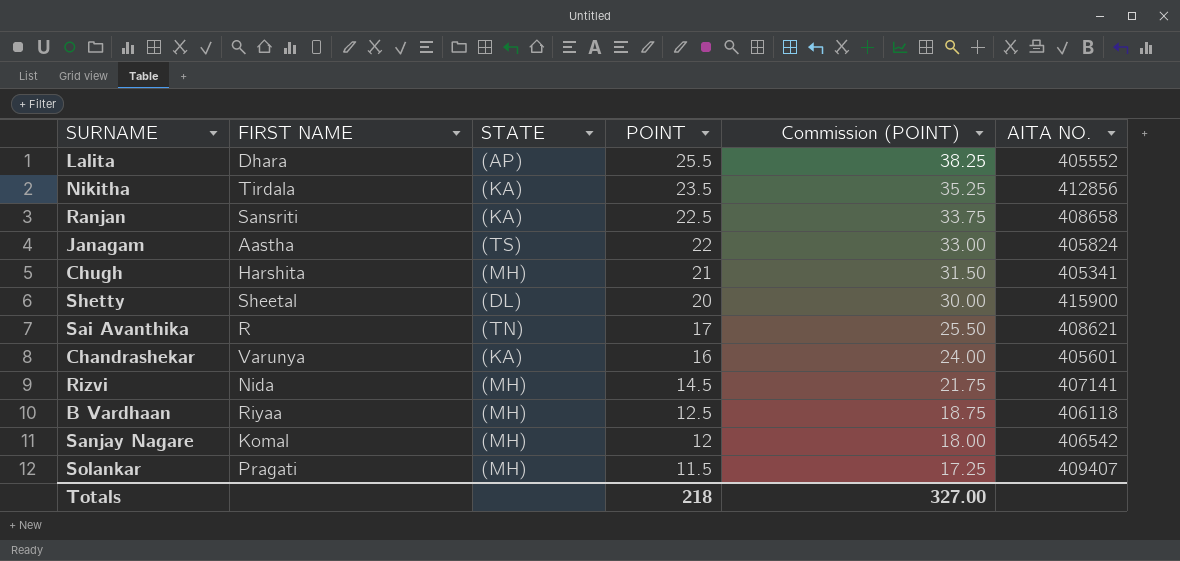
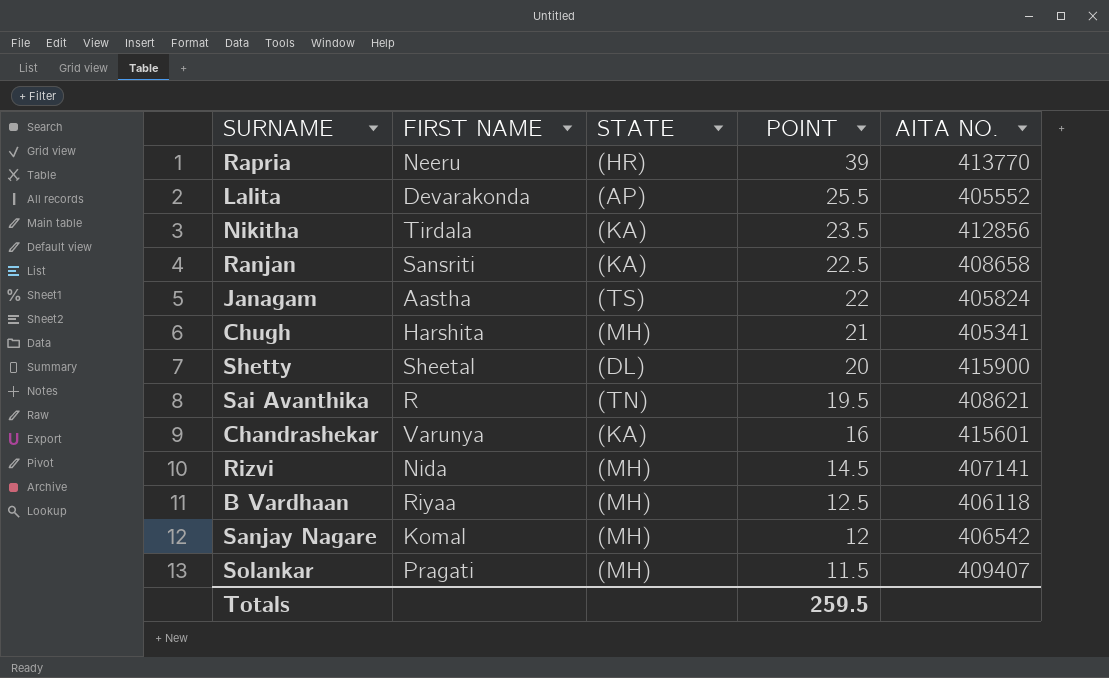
column Commission (POINT) | formula: [POINT] * 1.5 -> none
row Rapria: none -> Neeru | (HR) | 39 | 413770
Lalita | FIRST NAME: Dhara -> Devarakonda
Sai Avanthika | POINT: 17 -> 19.5
Chandrashekar | AITA NO.: 405601 -> 415601
Totals | POINT: 218 -> 259.5

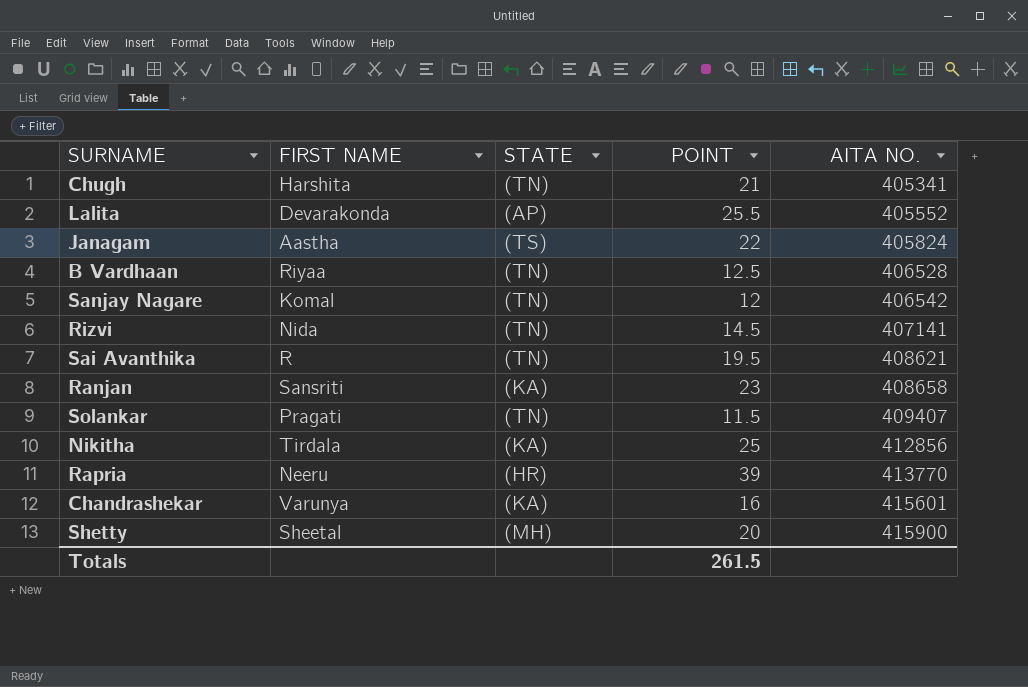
row order: POINT descending -> AITA NO. ascending
Chugh | STATE: (MH) -> (TN)
B Vardhaan | STATE: (MH) -> (TN)
B Vardhaan | AITA NO.: 406118 -> 406528
Sanjay Nagare | STATE: (MH) -> (TN)
Rizvi | STATE: (MH) -> (TN)
Ranjan | POINT: 22.5 -> 23
Solankar | STATE: (MH) -> (TN)
Nikitha | POINT: 23.5 -> 25
Shetty | STATE: (DL) -> (MH)
Totals | POINT: 259.5 -> 261.5

